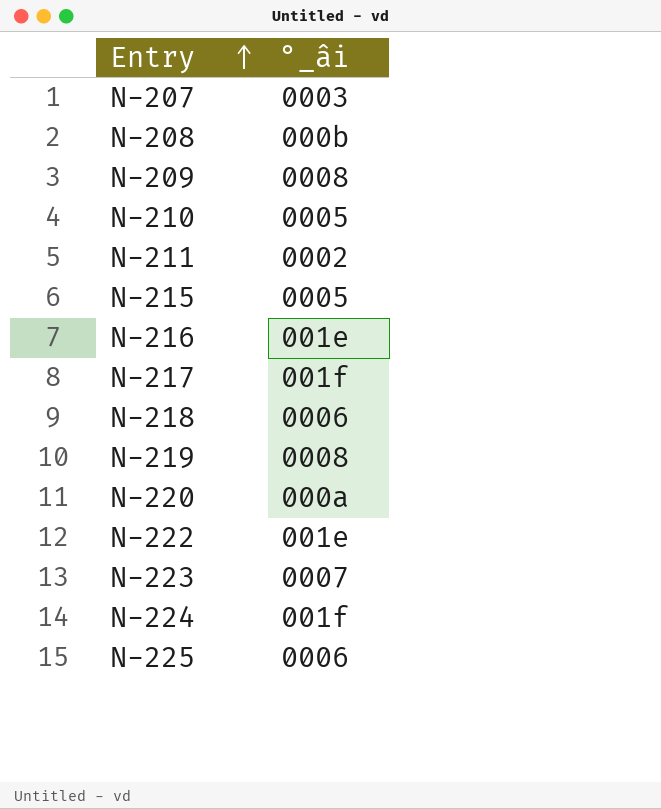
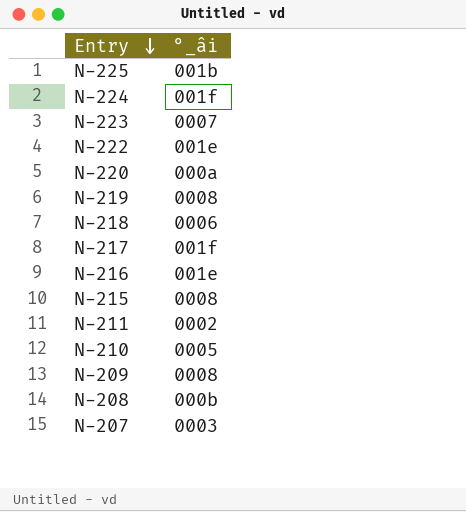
row order: Entry ascending -> Entry descending
N-225 | °_âi: 0006 -> 001b
N-215 | °_âi: 0005 -> 0008

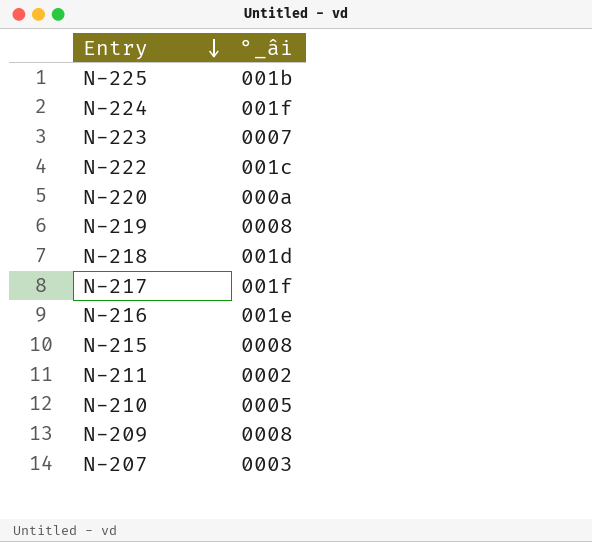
row N-208: 000b -> none
N-222 | °_âi: 001e -> 001c
N-218 | °_âi: 0006 -> 001d

